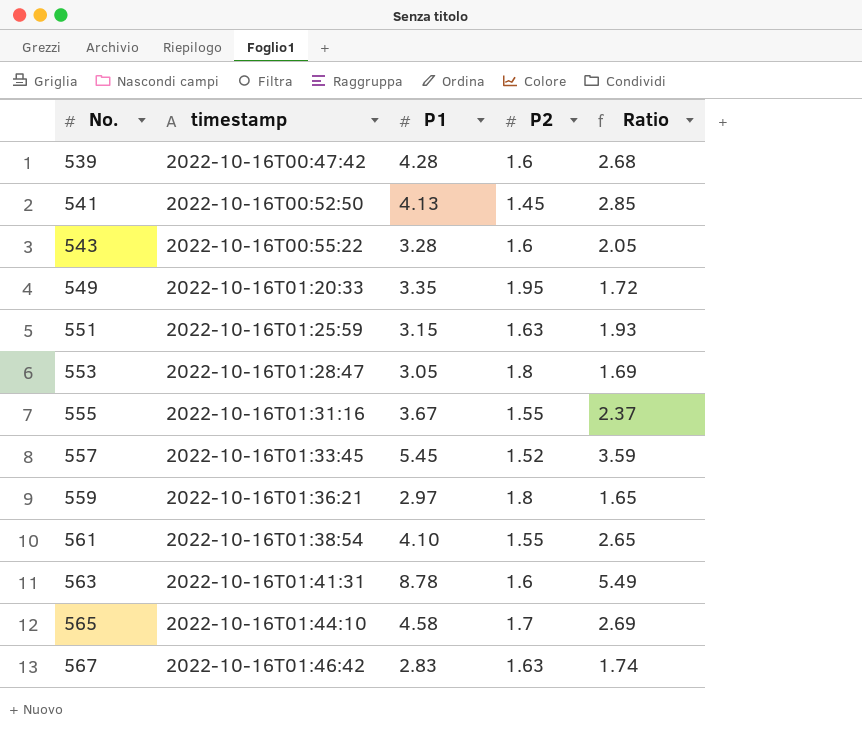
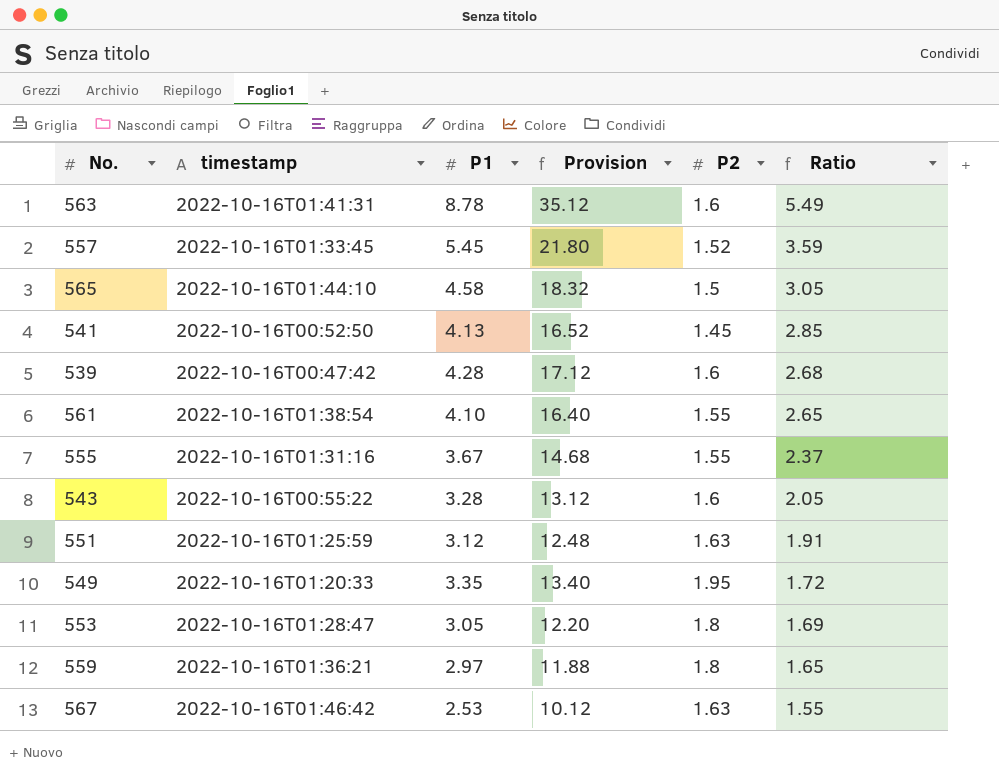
row order: No. ascending -> Ratio descending
column Provision | formula: none -> [P1] * 4
565 | P2: 1.7 -> 1.5
565 | Ratio: 2.69 -> 3.05
551 | P1: 3.15 -> 3.12
551 | Ratio: 1.93 -> 1.91
567 | P1: 2.83 -> 2.53
567 | Ratio: 1.74 -> 1.55

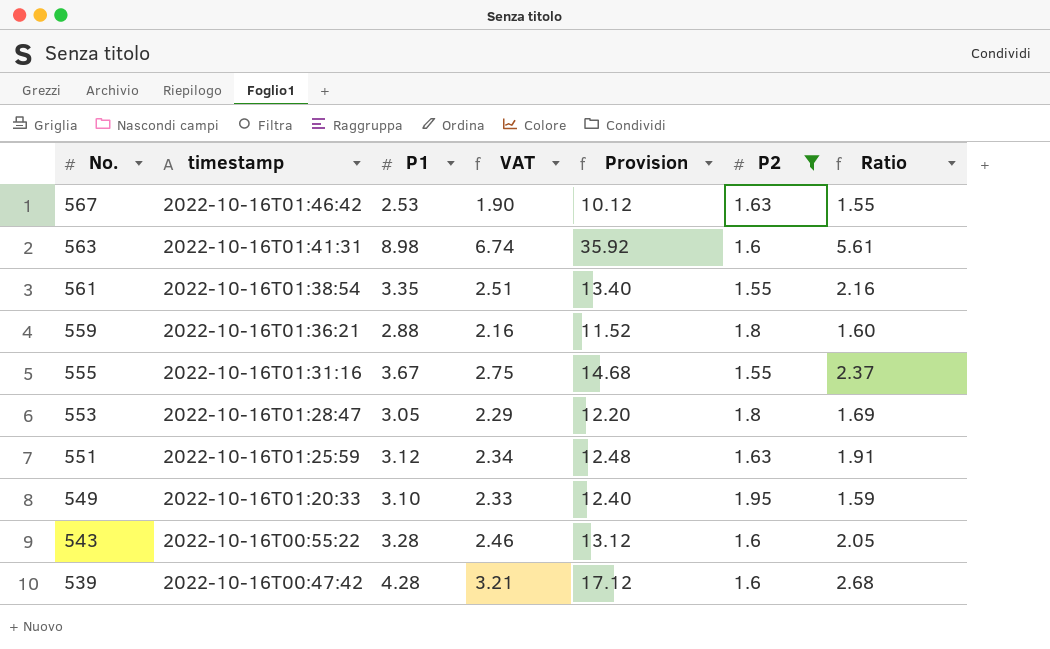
filter: none -> P2 >= 1.55
row order: Ratio descending -> No. descending
column VAT | formula: none -> [P1] * 0.75
563 | P1: 8.78 -> 8.98
563 | Provision: 35.12 -> 35.92
563 | Ratio: 5.49 -> 5.61
561 | P1: 4.10 -> 3.35
561 | Provision: 16.40 -> 13.40
561 | Ratio: 2.65 -> 2.16
559 | P1: 2.97 -> 2.88
559 | Provision: 11.88 -> 11.52
559 | Ratio: 1.65 -> 1.60
549 | P1: 3.35 -> 3.10
549 | Provision: 13.40 -> 12.40
549 | Ratio: 1.72 -> 1.59

